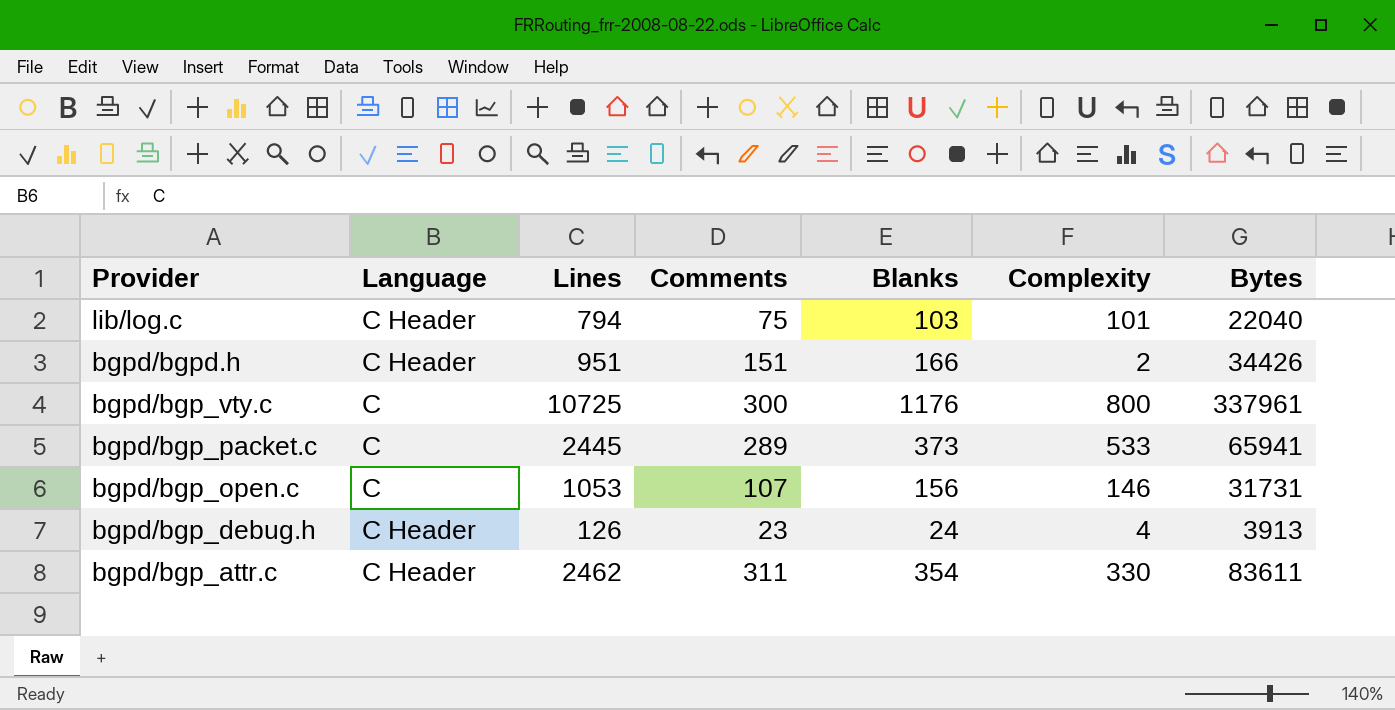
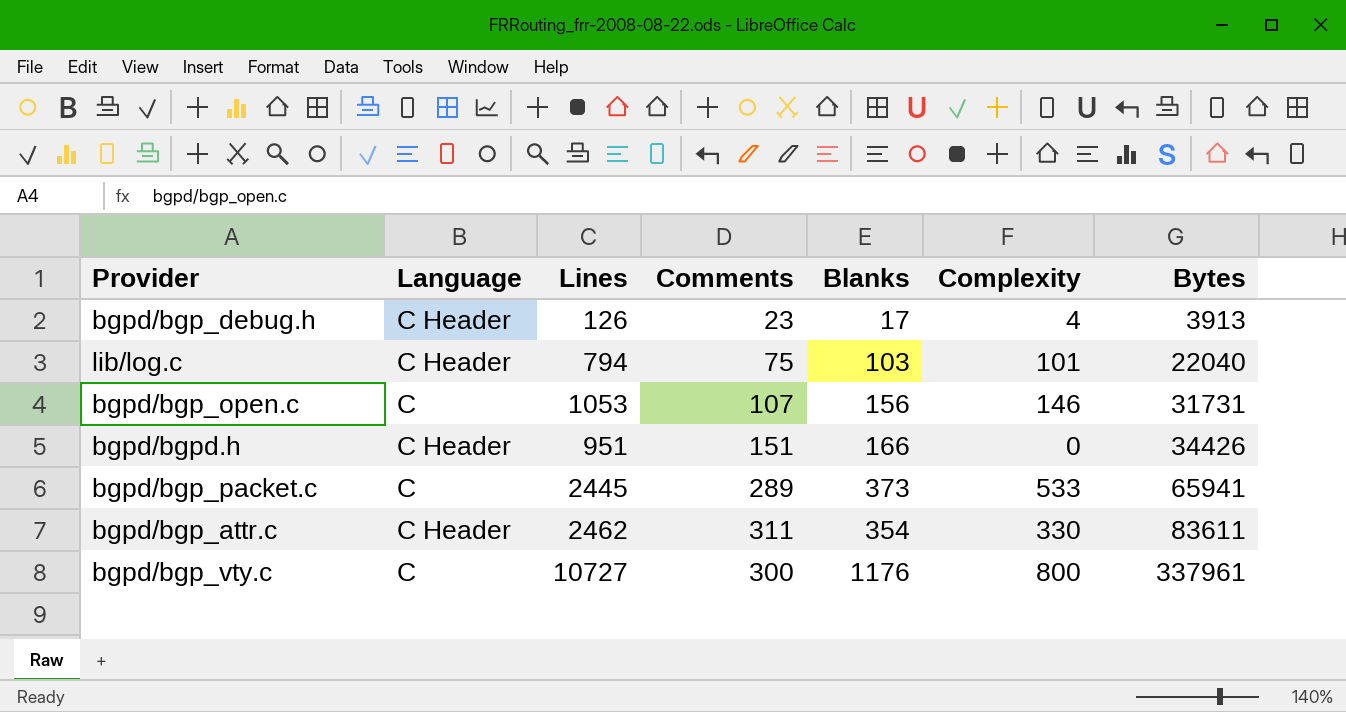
row order: Provider descending -> Bytes ascending
bgpd/bgp_debug.h | Blanks: 24 -> 17
bgpd/bgpd.h | Complexity: 2 -> 0
bgpd/bgp_vty.c | Lines: 10725 -> 10727

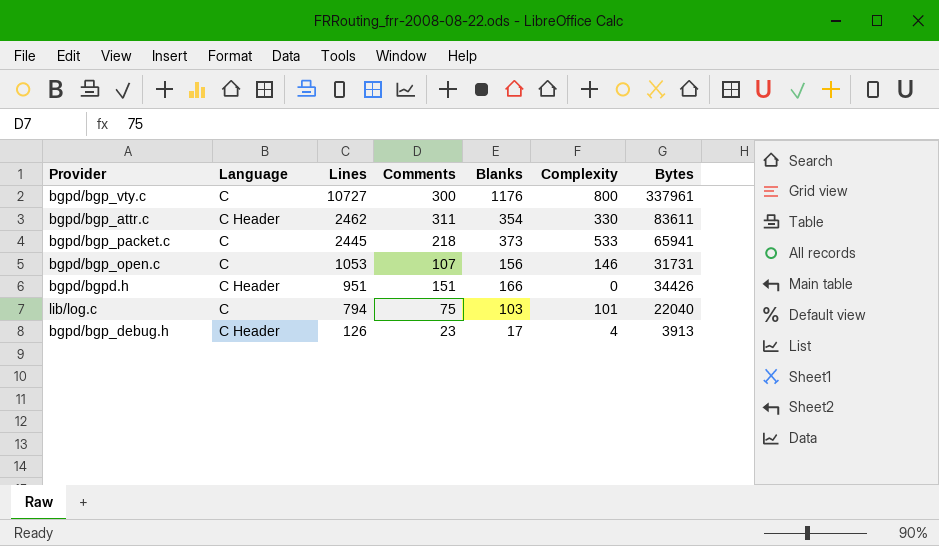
row order: Bytes ascending -> Lines descending
bgpd/bgp_packet.c | Comments: 289 -> 218
lib/log.c | Language: C Header -> C

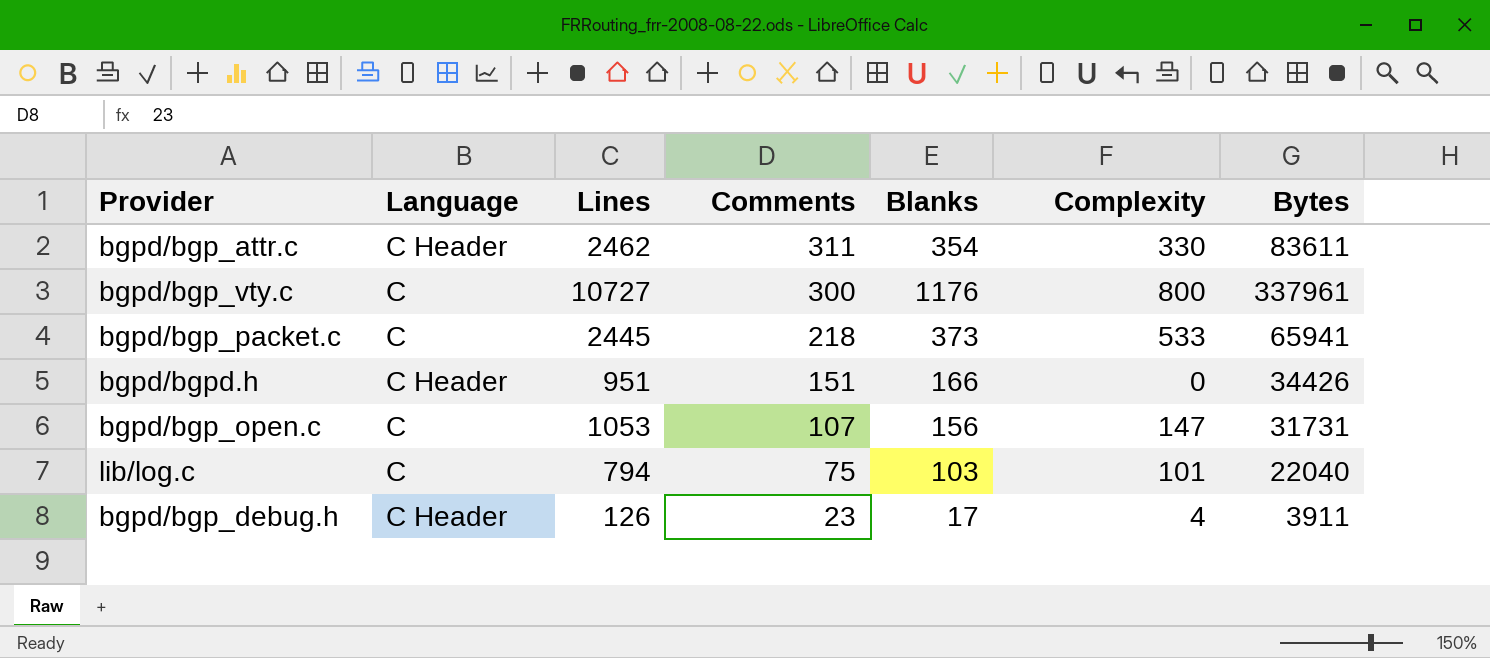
row order: Lines descending -> Comments descending
bgpd/bgp_open.c | Complexity: 146 -> 147
bgpd/bgp_debug.h | Bytes: 3913 -> 3911

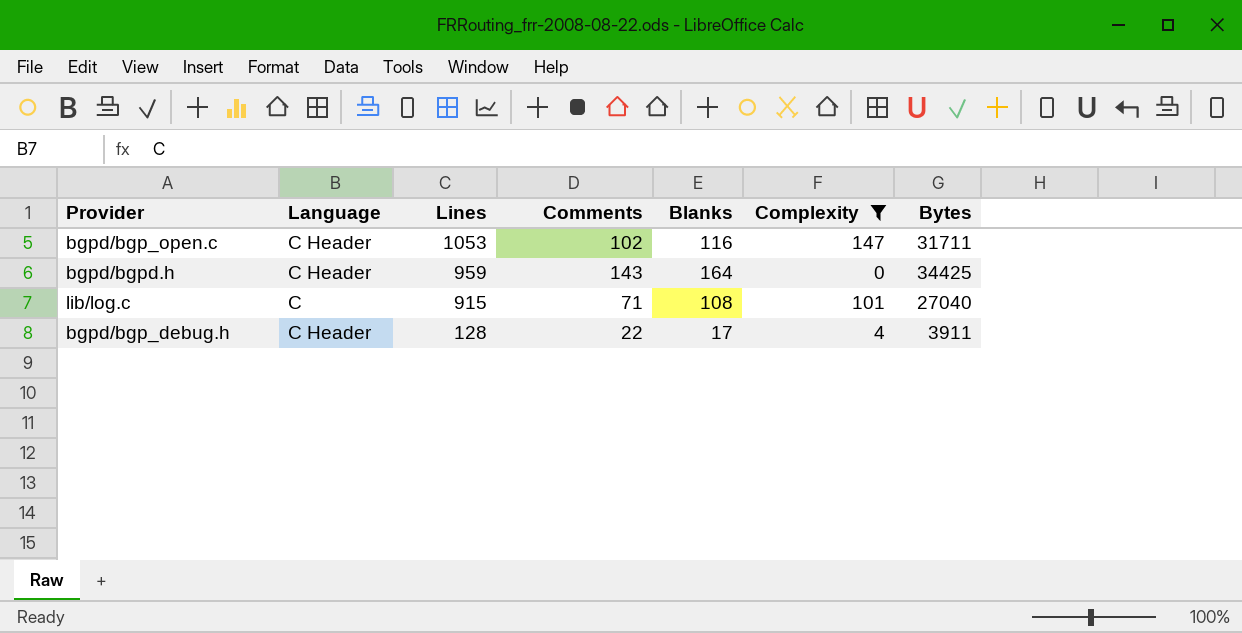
filter: none -> Complexity <= 147
row order: Comments descending -> Lines descending
bgpd/bgp_open.c | Language: C -> C Header
bgpd/bgp_open.c | Comments: 107 -> 102
bgpd/bgp_open.c | Blanks: 156 -> 116
bgpd/bgp_open.c | Bytes: 31731 -> 31711
bgpd/bgpd.h | Lines: 951 -> 959
bgpd/bgpd.h | Comments: 151 -> 143
bgpd/bgpd.h | Blanks: 166 -> 164
bgpd/bgpd.h | Bytes: 34426 -> 34425
lib/log.c | Lines: 794 -> 915
lib/log.c | Comments: 75 -> 71
lib/log.c | Blanks: 103 -> 108
lib/log.c | Bytes: 22040 -> 27040
bgpd/bgp_debug.h | Lines: 126 -> 128
bgpd/bgp_debug.h | Comments: 23 -> 22

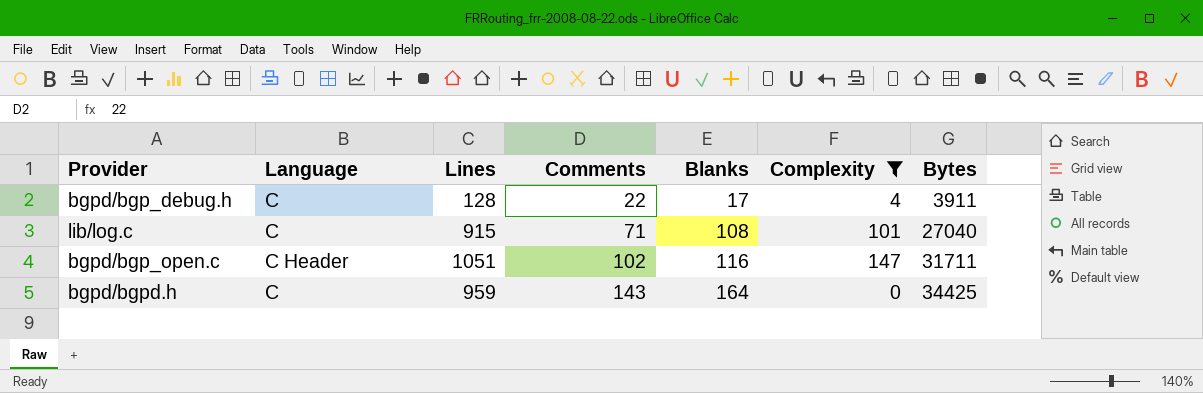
row order: Lines descending -> Comments ascending
bgpd/bgp_debug.h | Language: C Header -> C
bgpd/bgp_open.c | Lines: 1053 -> 1051
bgpd/bgpd.h | Language: C Header -> C

